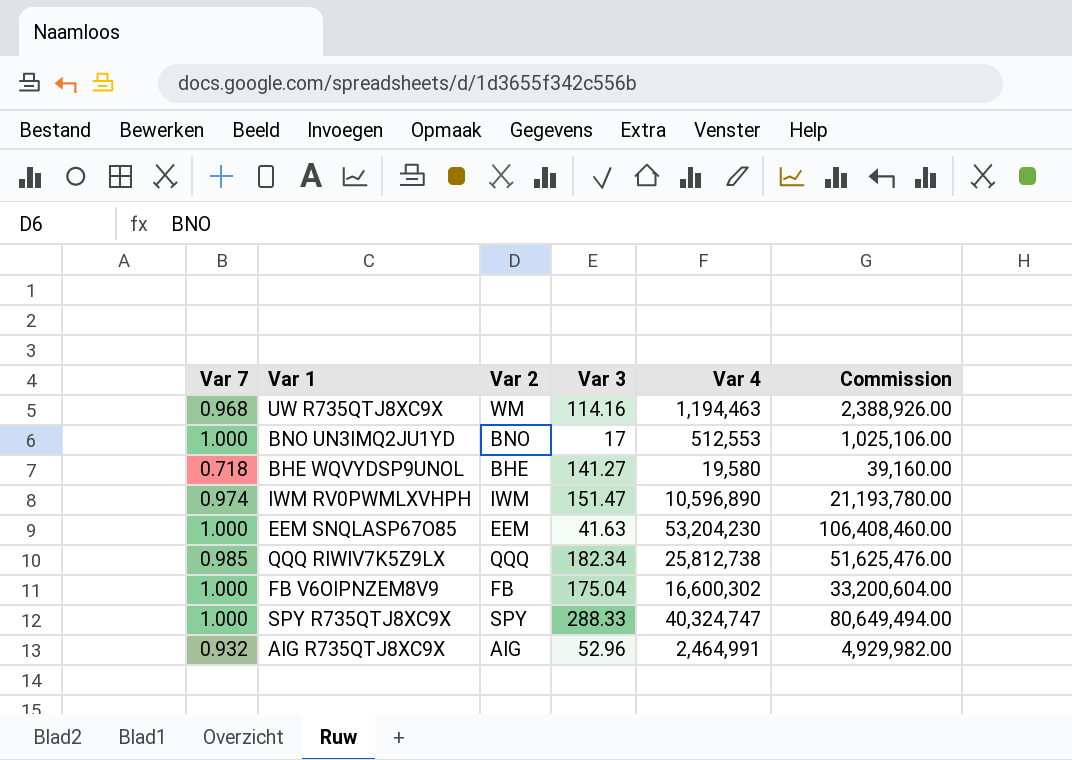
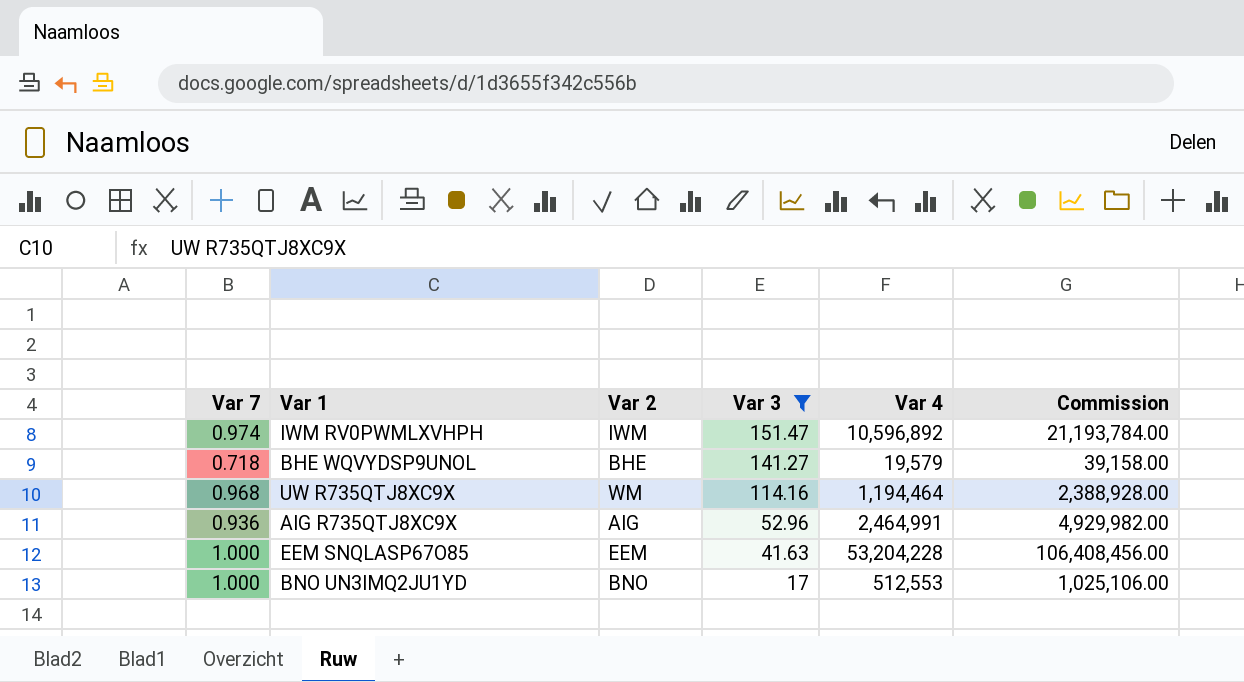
filter: none -> Var 3 <= 151.47
row order: none -> Var 3 descending
IWM RV0PWMLXVHPH | Var 4: 10,596,890 -> 10,596,892
IWM RV0PWMLXVHPH | Commission: 21,193,780.00 -> 21,193,784.00
BHE WQVYDSP9UNOL | Var 4: 19,580 -> 19,579
BHE WQVYDSP9UNOL | Commission: 39,160.00 -> 39,158.00
UW R735QTJ8XC9X | Var 4: 1,194,463 -> 1,194,464
UW R735QTJ8XC9X | Commission: 2,388,926.00 -> 2,388,928.00
AIG R735QTJ8XC9X | Var 7: 0.932 -> 0.936
EEM SNQLASP67O85 | Var 4: 53,204,230 -> 53,204,228
EEM SNQLASP67O85 | Commission: 106,408,460.00 -> 106,408,456.00

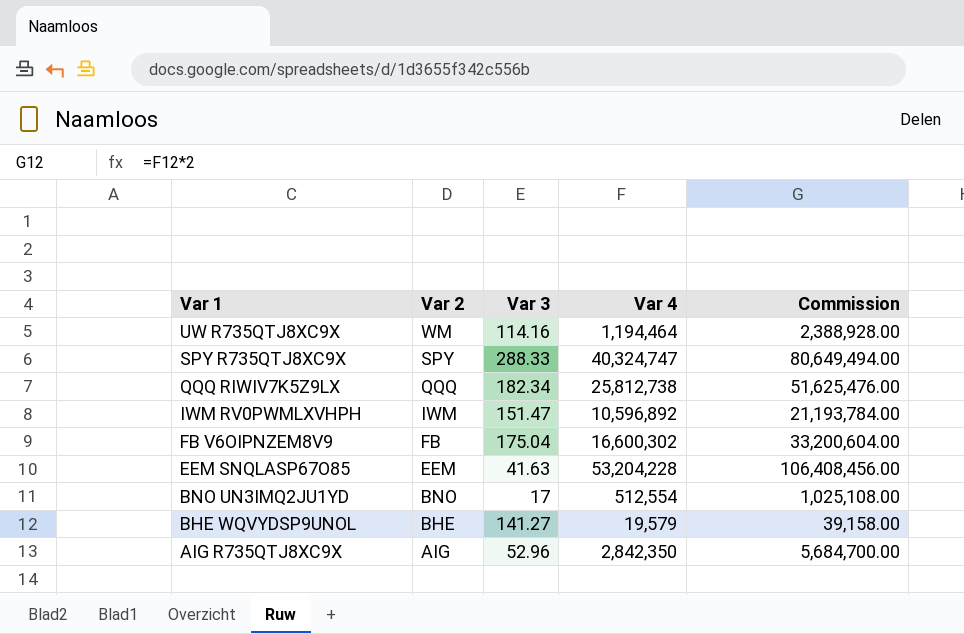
filter: Var 3 <= 151.47 -> none
row order: Var 3 descending -> Var 1 descending
column Var 7 | position: 1 -> none
BNO UN3IMQ2JU1YD | Var 4: 512,553 -> 512,554
BNO UN3IMQ2JU1YD | Commission: 1,025,106.00 -> 1,025,108.00
AIG R735QTJ8XC9X | Var 4: 2,464,991 -> 2,842,350
AIG R735QTJ8XC9X | Commission: 4,929,982.00 -> 5,684,700.00

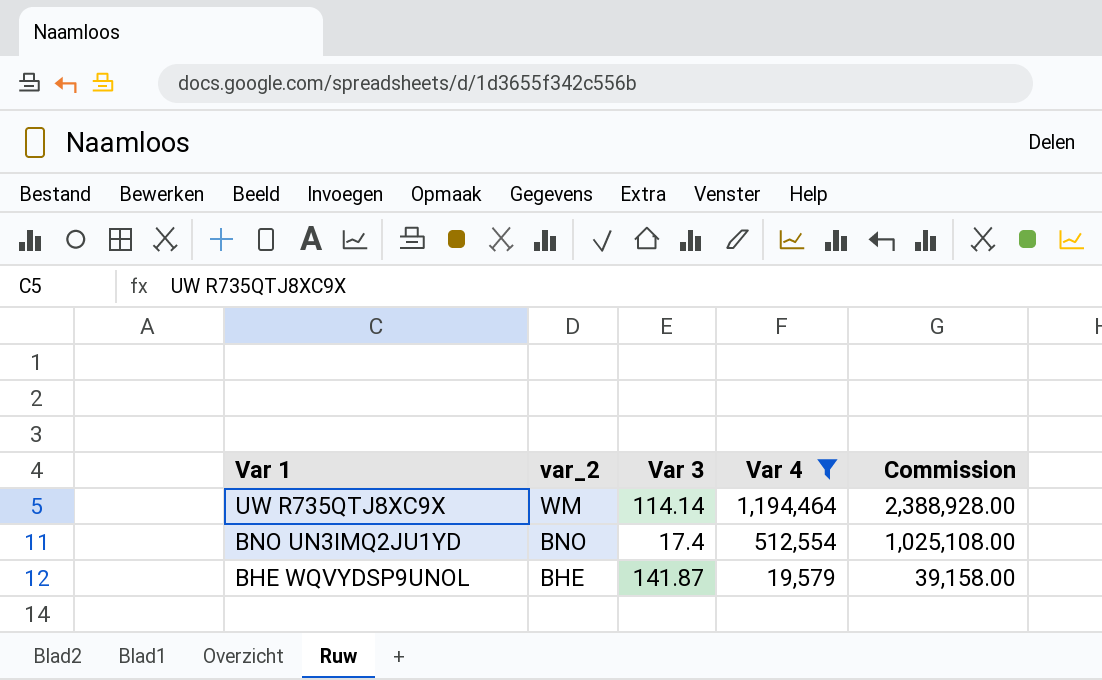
filter: none -> Var 4 <= 1,194,464
column name: Var 2 -> var_2
UW R735QTJ8XC9X | Var 3: 114.16 -> 114.14
BNO UN3IMQ2JU1YD | Var 3: 17 -> 17.4
BHE WQVYDSP9UNOL | Var 3: 141.27 -> 141.87

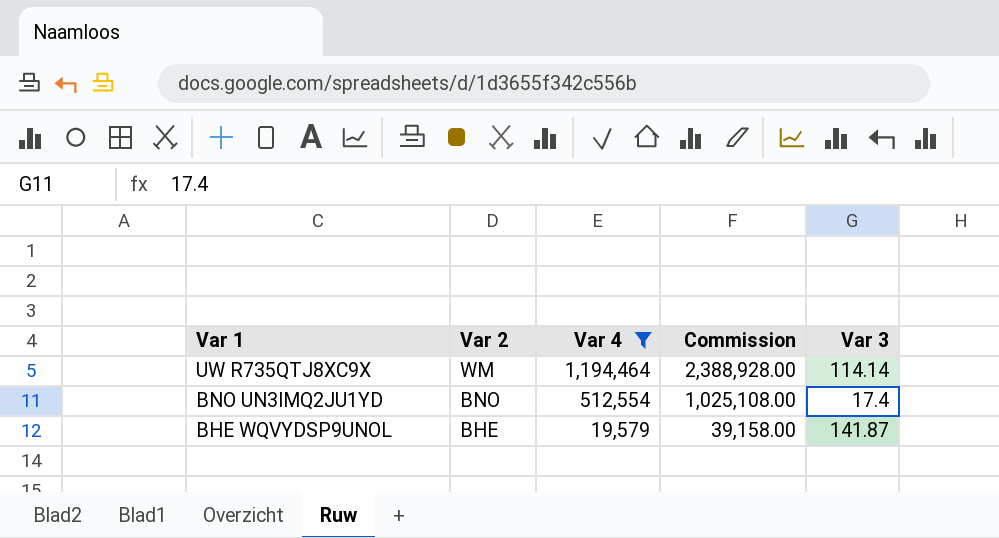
column name: var_2 -> Var 2
column Var 3 | position: 3 -> 5

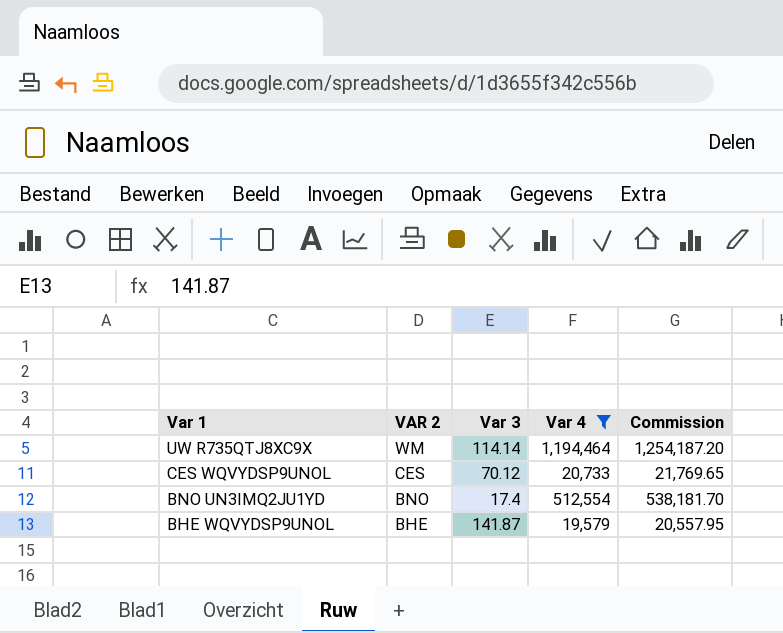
column name: Var 2 -> VAR 2
column Var 3 | position: 5 -> 3
column Commission | formula: [Var 4] * 2 -> [Var 4] * 1.05
row CES WQVYDSP9UNOL: none -> CES | 70.12 | 20,733 | 21,769.65

